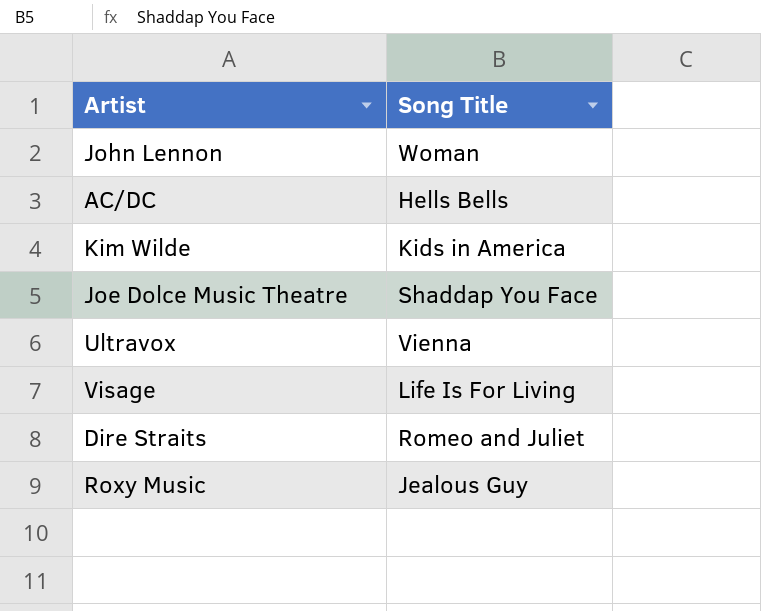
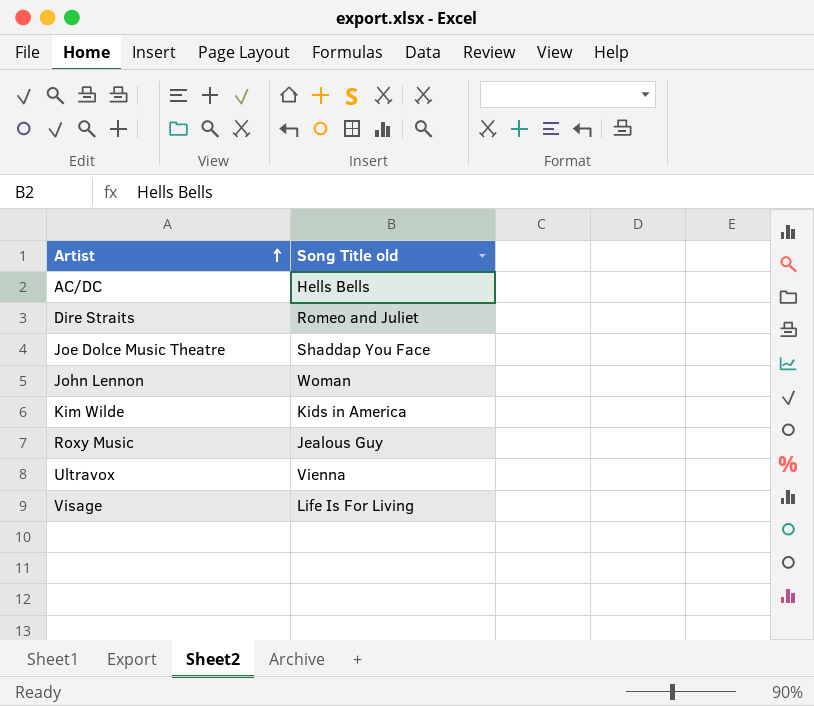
row order: none -> Artist ascending
column name: Song Title -> Song Title old

